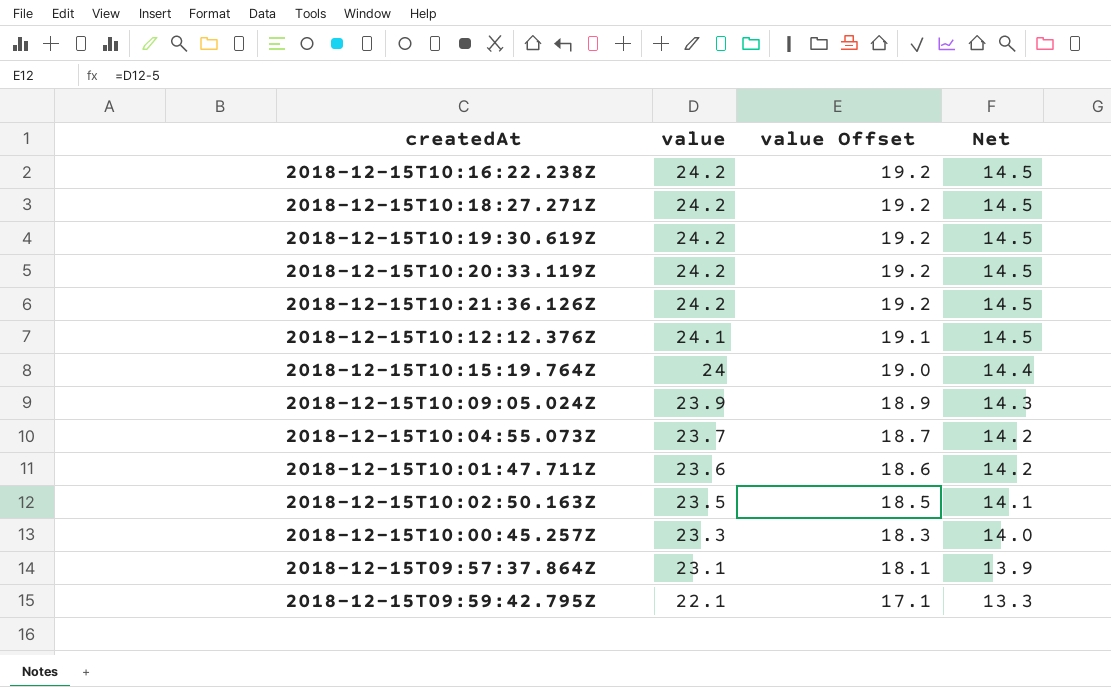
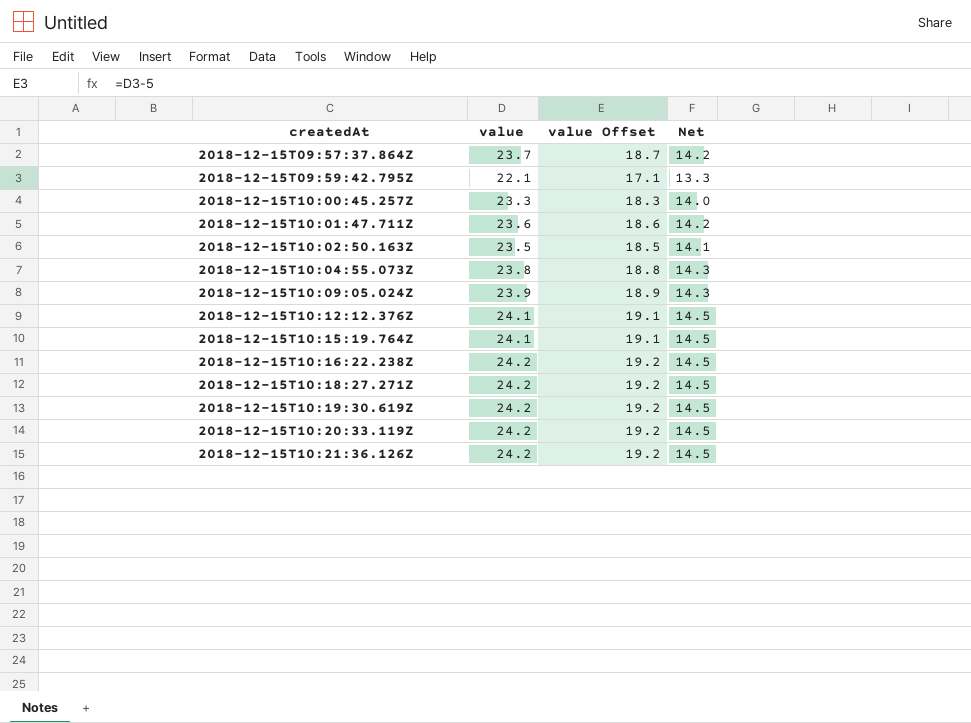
row order: value descending -> createdAt ascending
2018-12-15T09:57:37.864Z | value: 23.1 -> 23.7
2018-12-15T09:57:37.864Z | value Offset: 18.1 -> 18.7
2018-12-15T09:57:37.864Z | Net: 13.9 -> 14.2
2018-12-15T10:04:55.073Z | value: 23.7 -> 23.8
2018-12-15T10:04:55.073Z | value Offset: 18.7 -> 18.8
2018-12-15T10:04:55.073Z | Net: 14.2 -> 14.3
2018-12-15T10:15:19.764Z | value: 24 -> 24.1
2018-12-15T10:15:19.764Z | value Offset: 19.0 -> 19.1
2018-12-15T10:15:19.764Z | Net: 14.4 -> 14.5

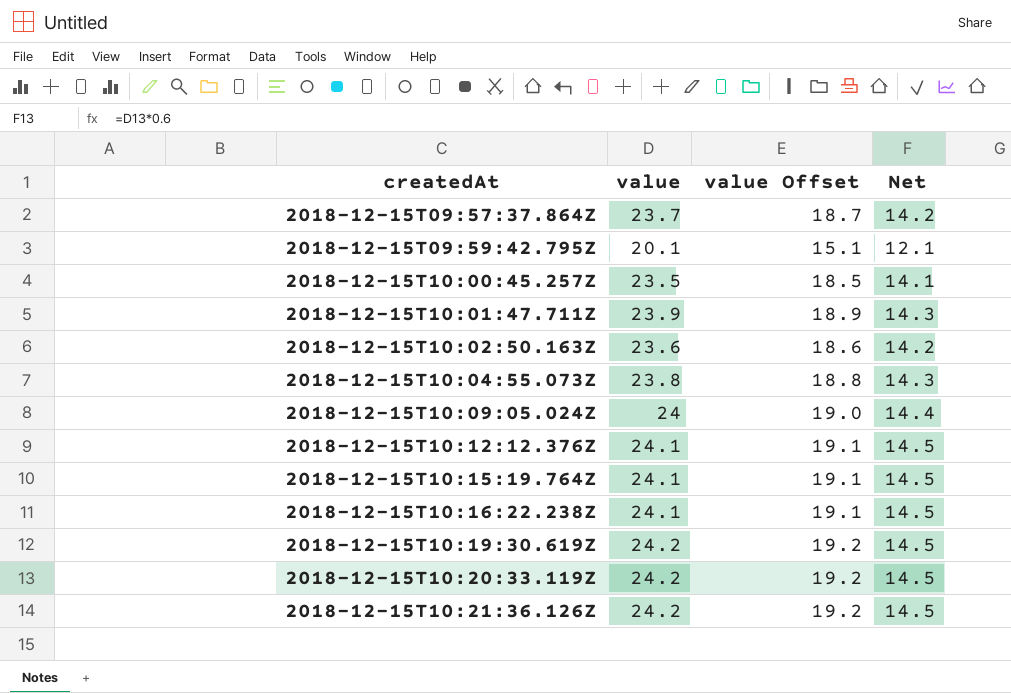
row 2018-12-15T10:18:27.271Z: 24.2 | 19.2 | 14.5 -> none
2018-12-15T09:59:42.795Z | value: 22.1 -> 20.1
2018-12-15T09:59:42.795Z | value Offset: 17.1 -> 15.1
2018-12-15T09:59:42.795Z | Net: 13.3 -> 12.1
2018-12-15T10:00:45.257Z | value: 23.3 -> 23.5
2018-12-15T10:00:45.257Z | value Offset: 18.3 -> 18.5
2018-12-15T10:00:45.257Z | Net: 14.0 -> 14.1
2018-12-15T10:01:47.711Z | value: 23.6 -> 23.9
2018-12-15T10:01:47.711Z | value Offset: 18.6 -> 18.9
2018-12-15T10:01:47.711Z | Net: 14.2 -> 14.3
2018-12-15T10:02:50.163Z | value: 23.5 -> 23.6
2018-12-15T10:02:50.163Z | value Offset: 18.5 -> 18.6
2018-12-15T10:02:50.163Z | Net: 14.1 -> 14.2
2018-12-15T10:09:05.024Z | value: 23.9 -> 24
2018-12-15T10:09:05.024Z | value Offset: 18.9 -> 19.0
2018-12-15T10:09:05.024Z | Net: 14.3 -> 14.4
2018-12-15T10:16:22.238Z | value: 24.2 -> 24.1
2018-12-15T10:16:22.238Z | value Offset: 19.2 -> 19.1

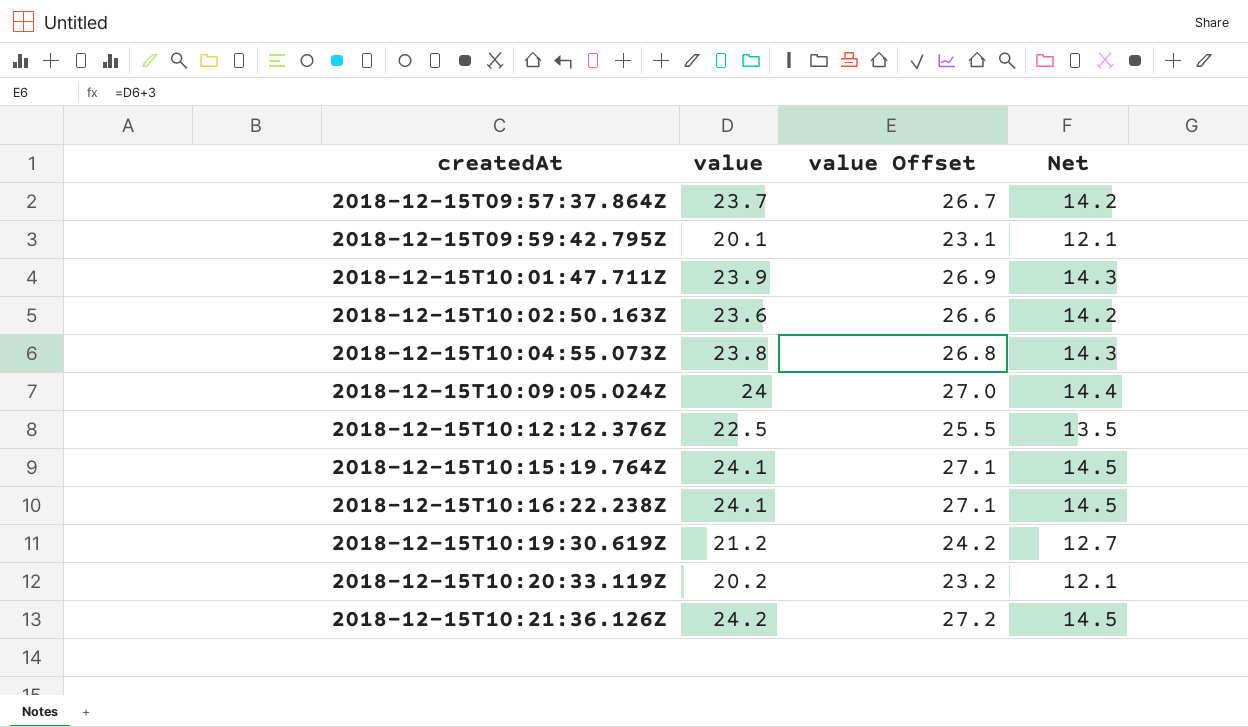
column value Offset | formula: [value] - 5 -> [value] + 3
row 2018-12-15T10:00:45.257Z: 23.5 | 18.5 | 14.1 -> none
2018-12-15T10:12:12.376Z | value: 24.1 -> 22.5
2018-12-15T10:12:12.376Z | Net: 14.5 -> 13.5
2018-12-15T10:19:30.619Z | value: 24.2 -> 21.2
2018-12-15T10:19:30.619Z | Net: 14.5 -> 12.7
2018-12-15T10:20:33.119Z | value: 24.2 -> 20.2
2018-12-15T10:20:33.119Z | Net: 14.5 -> 12.1

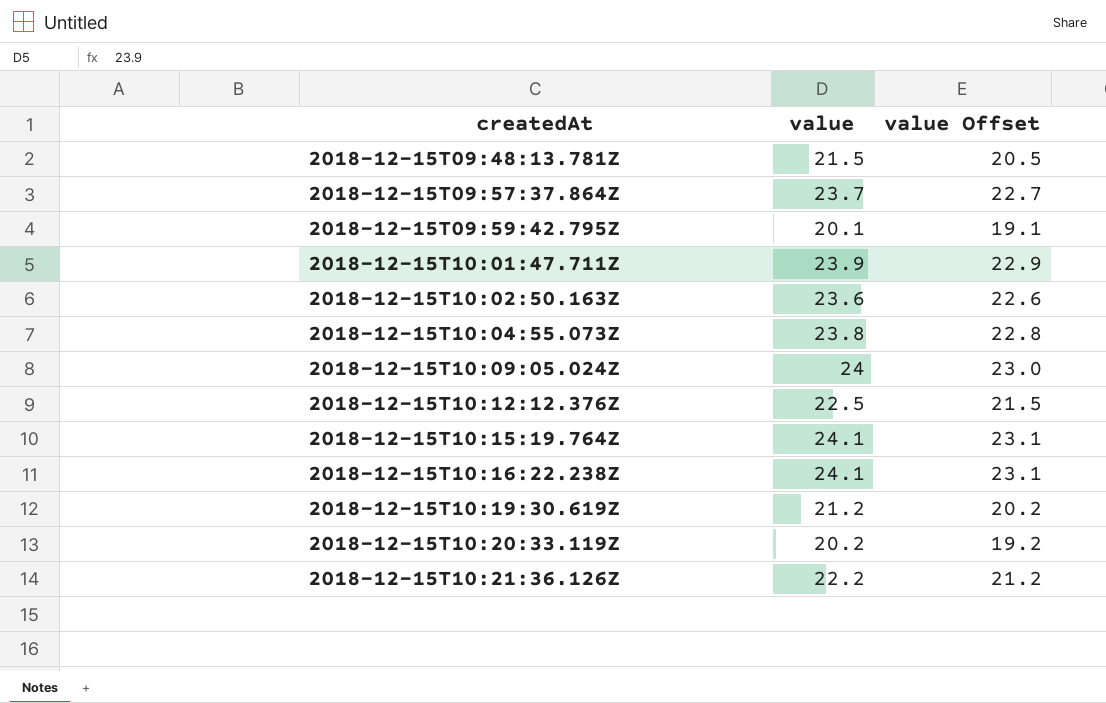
column Net | formula: [value] * 0.6 -> none
column value Offset | formula: [value] + 3 -> [value] - 1
row 2018-12-15T09:48:13.781Z: none -> 21.5 | 20.5
2018-12-15T10:21:36.126Z | value: 24.2 -> 22.2

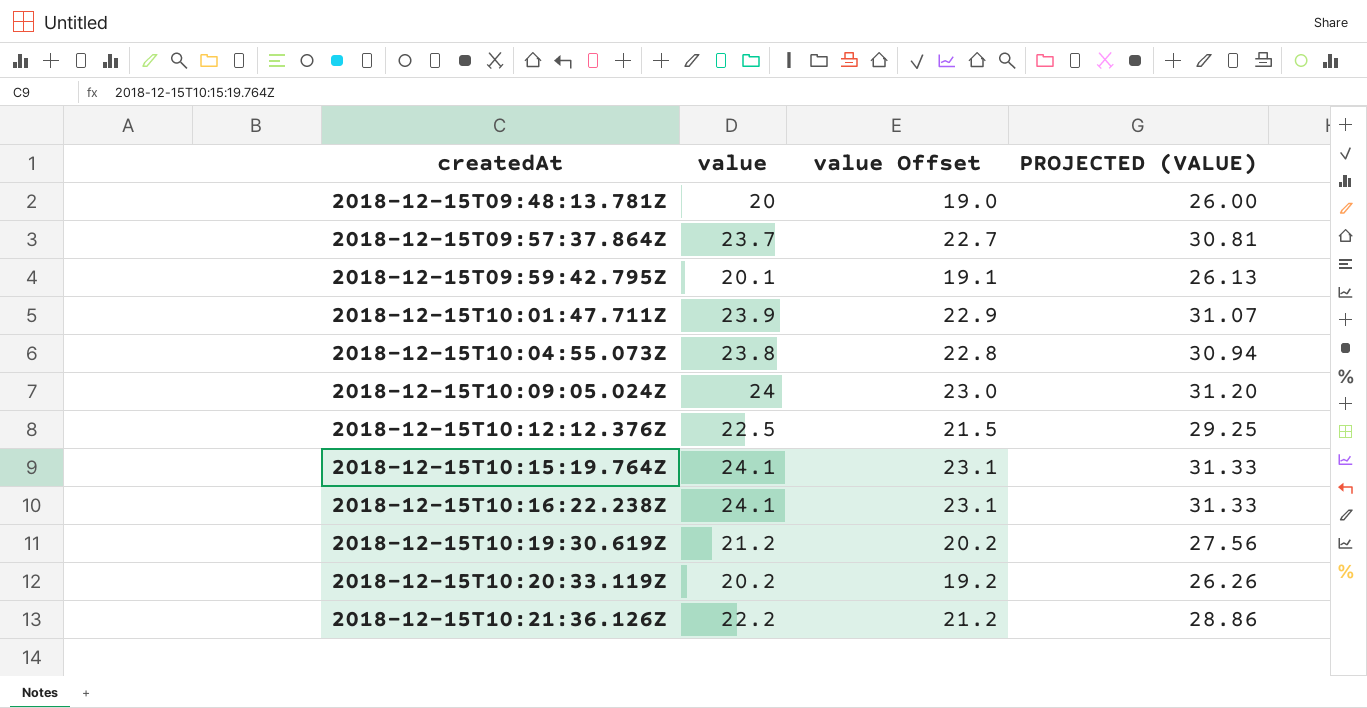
column PROJECTED (VALUE) | formula: none -> [value] * 1.3
row 2018-12-15T10:02:50.163Z: 23.6 | 22.6 -> none
2018-12-15T09:48:13.781Z | value: 21.5 -> 20
2018-12-15T09:48:13.781Z | value Offset: 20.5 -> 19.0

